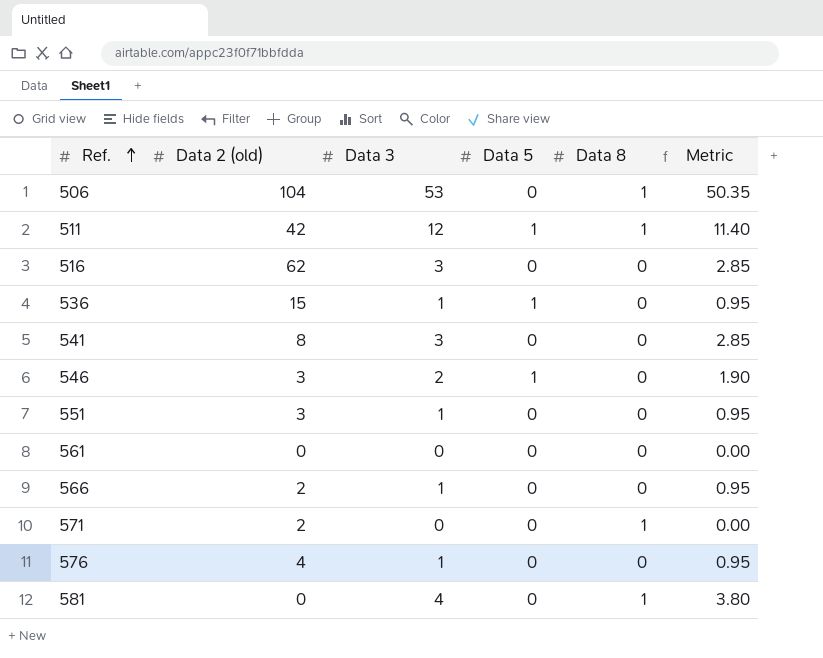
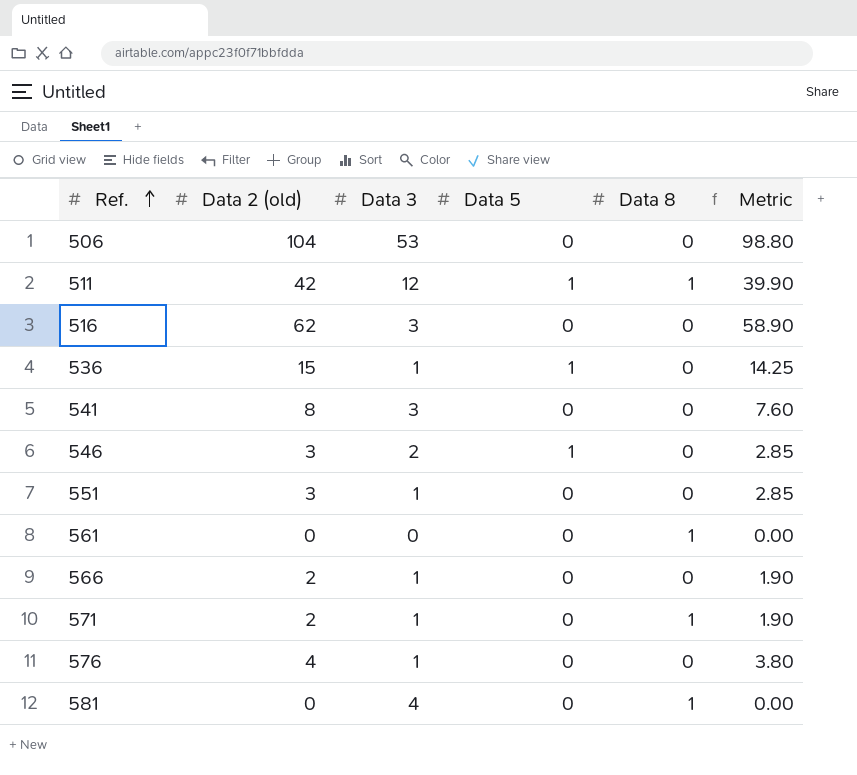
column Metric | formula: [Data 3] * 0.95 -> [Data 2 (old)] * 0.95
506 | Data 8: 1 -> 0
561 | Data 8: 0 -> 1
571 | Data 3: 0 -> 1

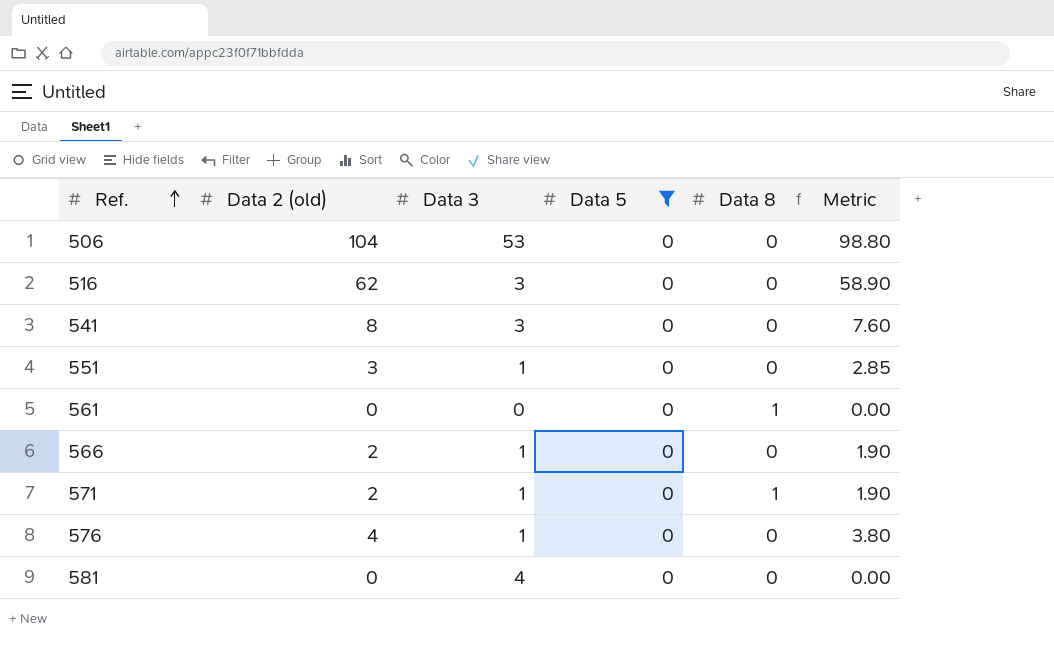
filter: none -> Data 5 = 0
581 | Data 8: 1 -> 0

